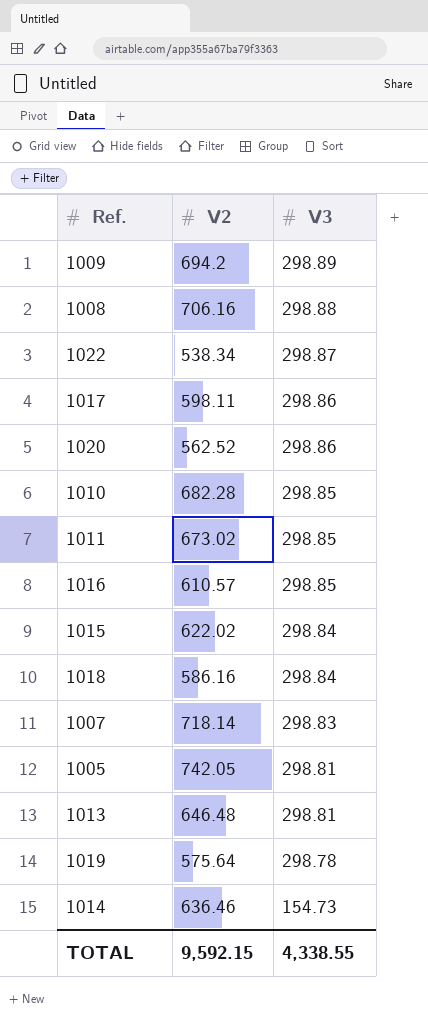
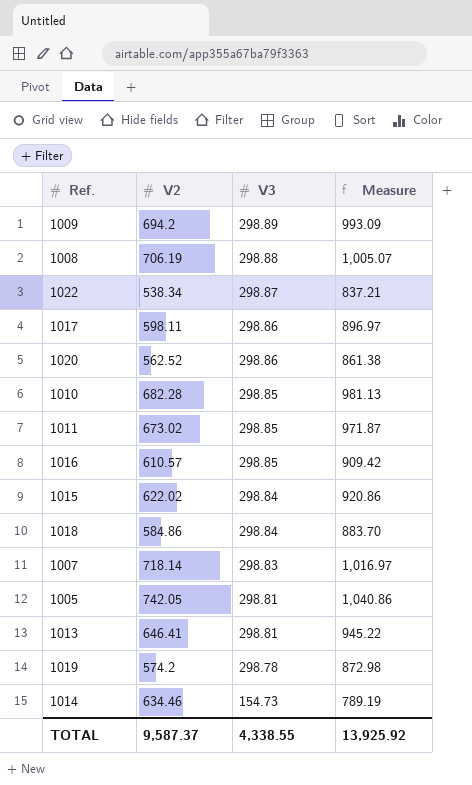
column Measure | formula: none -> [V2] + [V3]
1008 | V2: 706.16 -> 706.19
1018 | V2: 586.16 -> 584.86
1013 | V2: 646.48 -> 646.41
1019 | V2: 575.64 -> 574.2
1014 | V2: 636.46 -> 634.46
TOTAL | V2: 9,592.15 -> 9,587.37

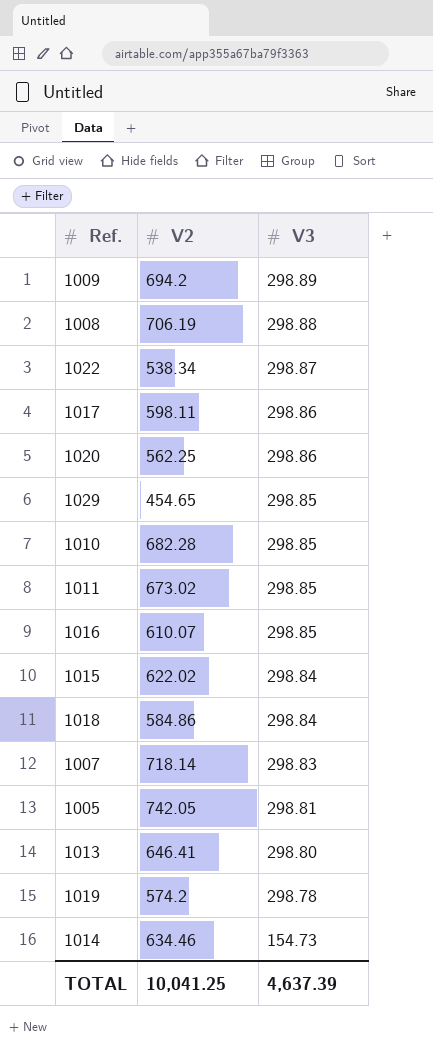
column Measure | formula: [V2] + [V3] -> none
1020 | V2: 562.52 -> 562.25
row 1029: none -> 454.65 | 298.85
1016 | V2: 610.57 -> 610.07
1013 | V3: 298.81 -> 298.80
TOTAL | V2: 9,587.37 -> 10,041.25
TOTAL | V3: 4,338.55 -> 4,637.39

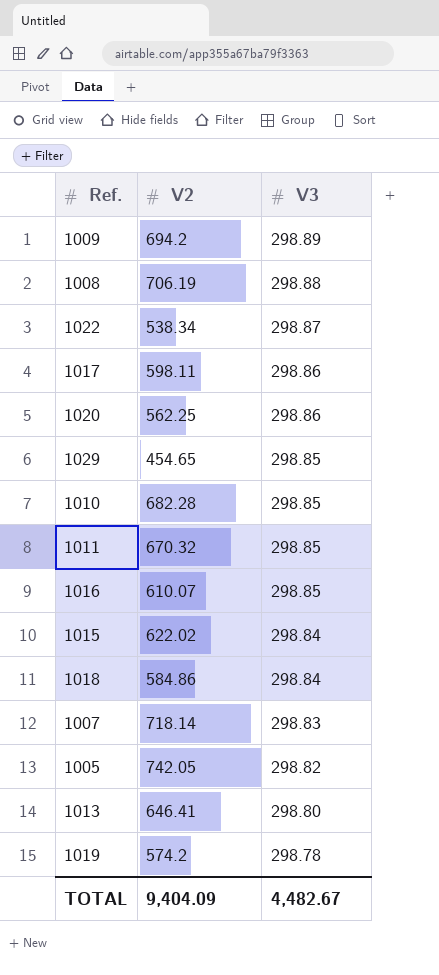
row 1014: 634.46 | 154.73 -> none
1011 | V2: 673.02 -> 670.32
1005 | V3: 298.81 -> 298.82
TOTAL | V2: 10,041.25 -> 9,404.09
TOTAL | V3: 4,637.39 -> 4,482.67

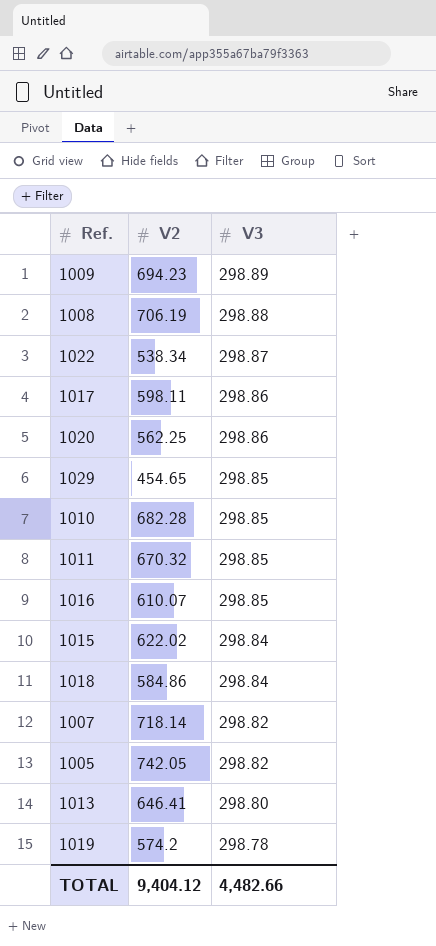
1009 | V2: 694.2 -> 694.23
1007 | V3: 298.83 -> 298.82
TOTAL | V2: 9,404.09 -> 9,404.12
TOTAL | V3: 4,482.67 -> 4,482.66

